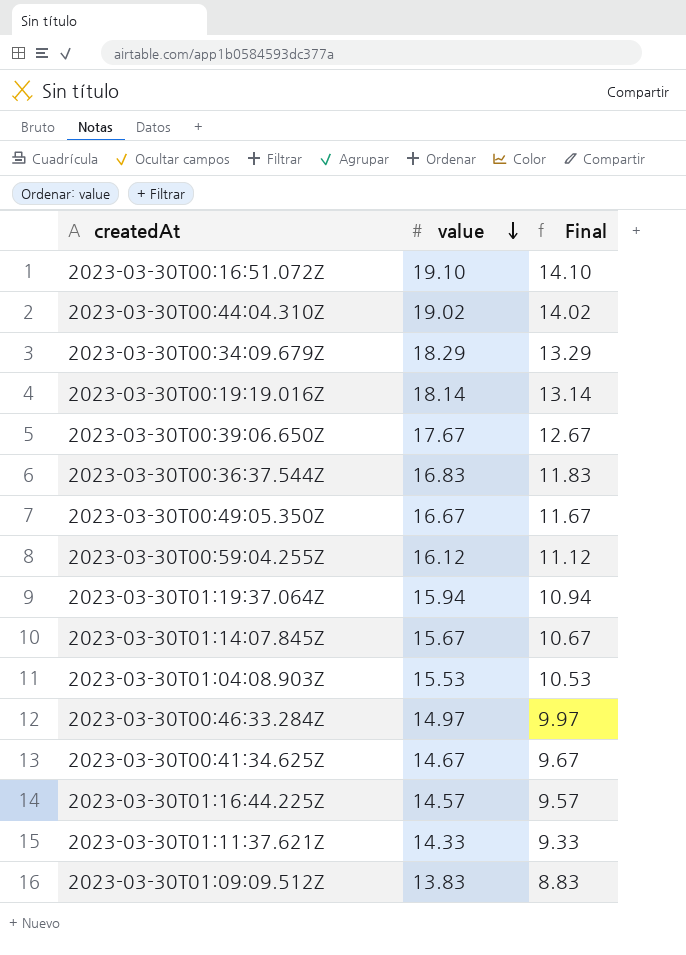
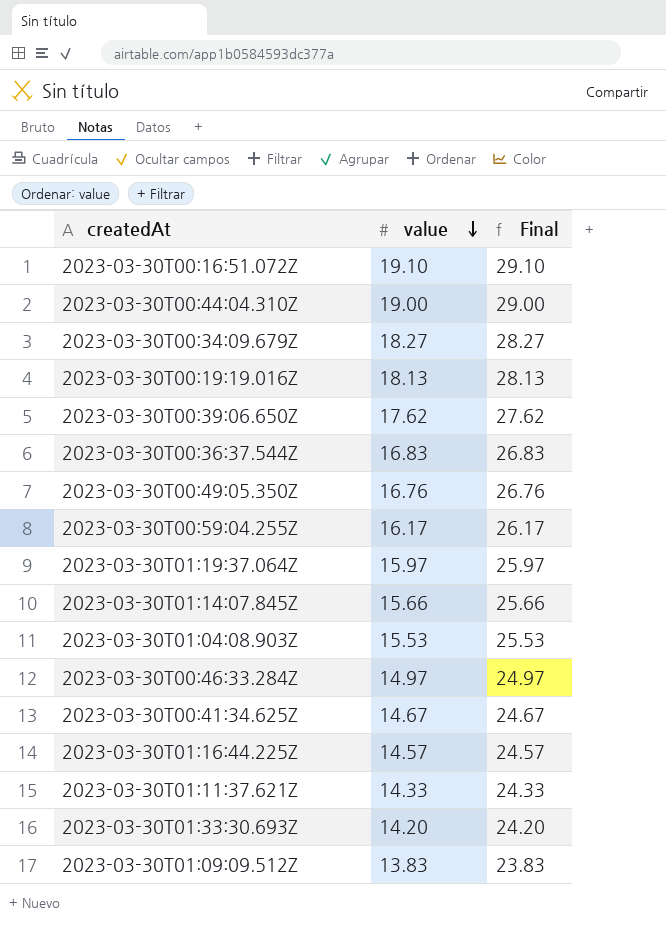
column Final | formula: [value] - 5 -> [value] + 10
2023-03-30T00:44:04.310Z | value: 19.02 -> 19.00
2023-03-30T00:34:09.679Z | value: 18.29 -> 18.27
2023-03-30T00:19:19.016Z | value: 18.14 -> 18.13
2023-03-30T00:39:06.650Z | value: 17.67 -> 17.62
2023-03-30T00:49:05.350Z | value: 16.67 -> 16.76
2023-03-30T00:59:04.255Z | value: 16.12 -> 16.17
2023-03-30T01:19:37.064Z | value: 15.94 -> 15.97
2023-03-30T01:14:07.845Z | value: 15.67 -> 15.66
row 2023-03-30T01:33:30.693Z: none -> 14.20 | 24.20

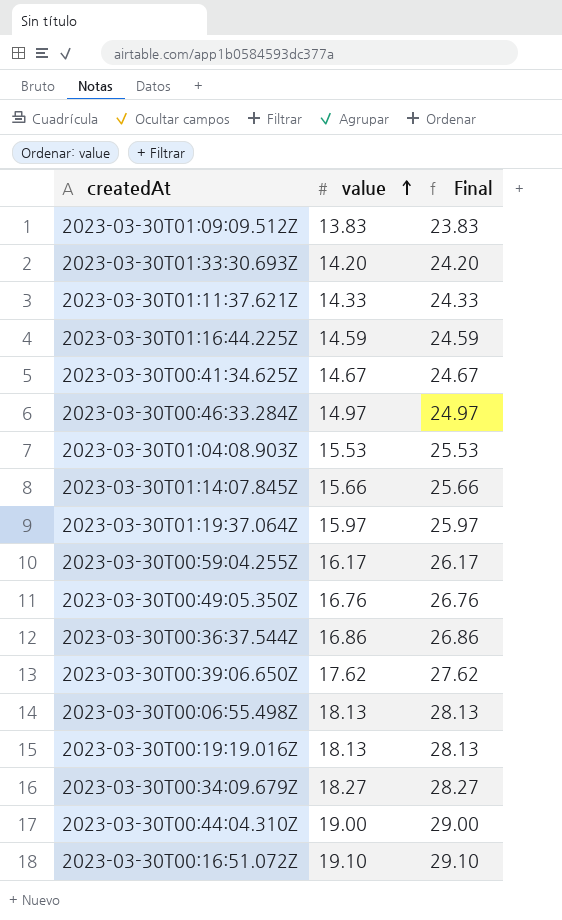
row order: value descending -> value ascending
2023-03-30T01:16:44.225Z | value: 14.57 -> 14.59
2023-03-30T01:16:44.225Z | Final: 24.57 -> 24.59
2023-03-30T00:36:37.544Z | value: 16.83 -> 16.86
2023-03-30T00:36:37.544Z | Final: 26.83 -> 26.86
row 2023-03-30T00:06:55.498Z: none -> 18.13 | 28.13

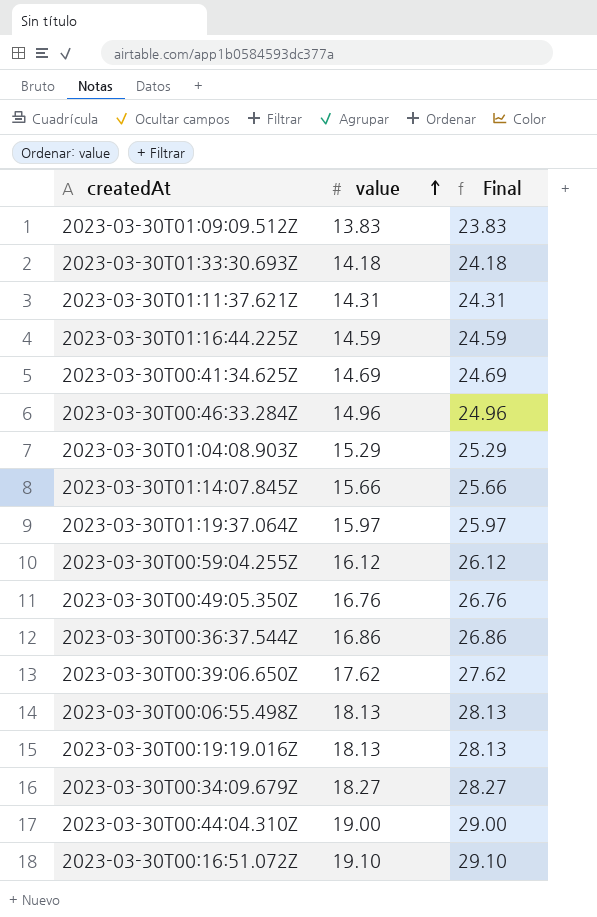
2023-03-30T01:33:30.693Z | value: 14.20 -> 14.18
2023-03-30T01:33:30.693Z | Final: 24.20 -> 24.18
2023-03-30T01:11:37.621Z | value: 14.33 -> 14.31
2023-03-30T01:11:37.621Z | Final: 24.33 -> 24.31
2023-03-30T00:41:34.625Z | value: 14.67 -> 14.69
2023-03-30T00:41:34.625Z | Final: 24.67 -> 24.69
2023-03-30T00:46:33.284Z | value: 14.97 -> 14.96
2023-03-30T00:46:33.284Z | Final: 24.97 -> 24.96
2023-03-30T01:04:08.903Z | value: 15.53 -> 15.29
2023-03-30T01:04:08.903Z | Final: 25.53 -> 25.29
2023-03-30T00:59:04.255Z | value: 16.17 -> 16.12
2023-03-30T00:59:04.255Z | Final: 26.17 -> 26.12

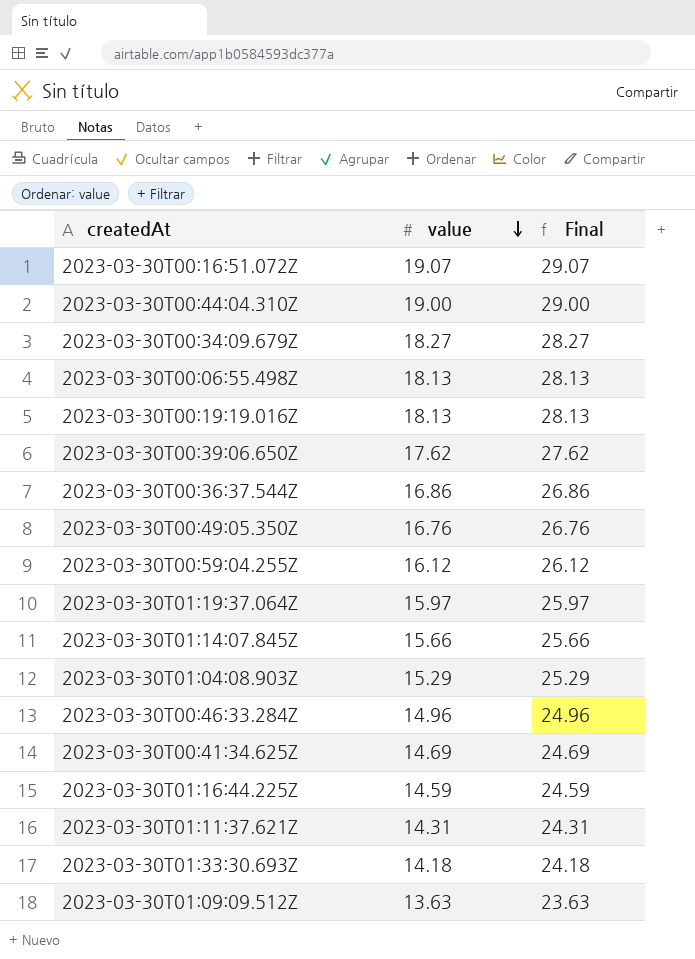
row order: value ascending -> value descending
2023-03-30T00:16:51.072Z | value: 19.10 -> 19.07
2023-03-30T00:16:51.072Z | Final: 29.10 -> 29.07
2023-03-30T01:09:09.512Z | value: 13.83 -> 13.63
2023-03-30T01:09:09.512Z | Final: 23.83 -> 23.63

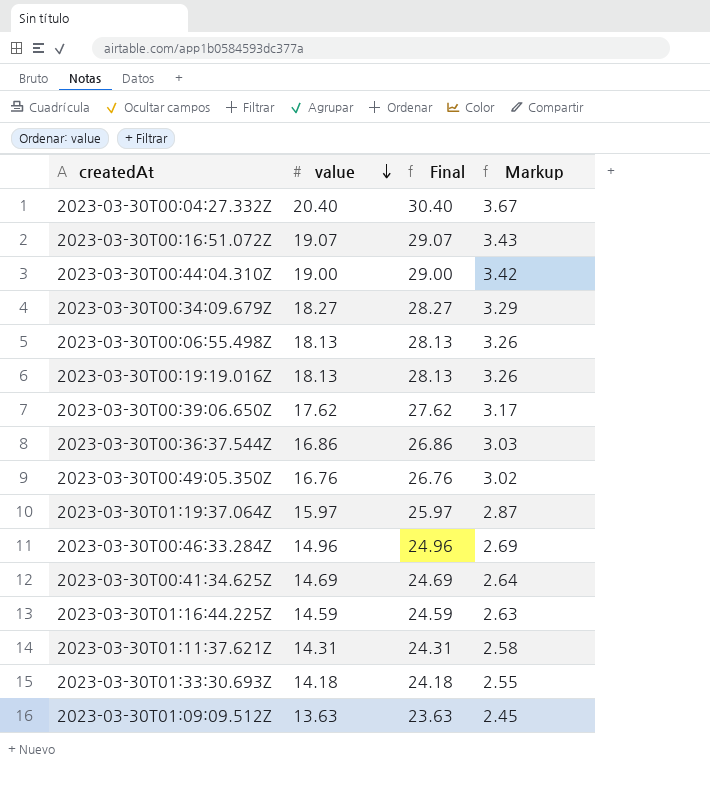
column Markup | formula: none -> [value] * 0.18
row 2023-03-30T00:59:04.255Z: 16.12 | 26.12 -> none
row 2023-03-30T01:14:07.845Z: 15.66 | 25.66 -> none
row 2023-03-30T01:04:08.903Z: 15.29 | 25.29 -> none
row 2023-03-30T00:04:27.332Z: none -> 20.40 | 30.40 | 3.67

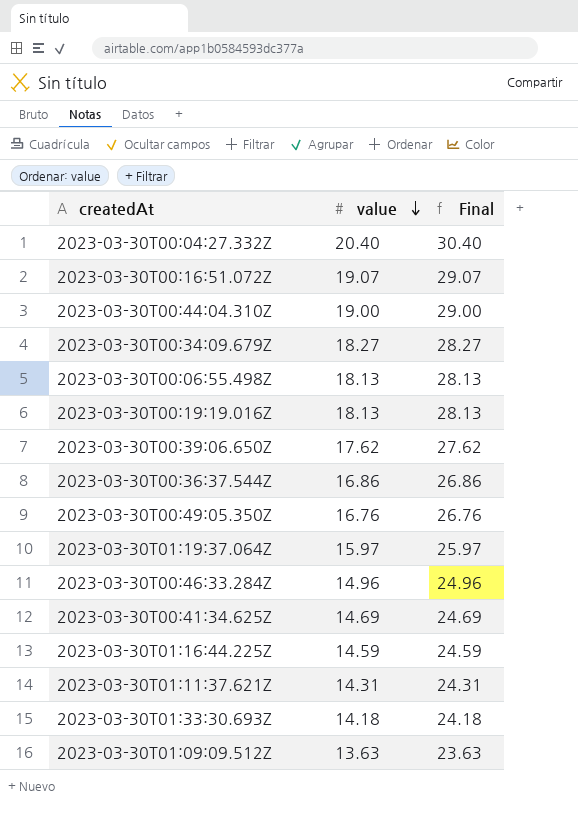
column Markup | formula: [value] * 0.18 -> none

